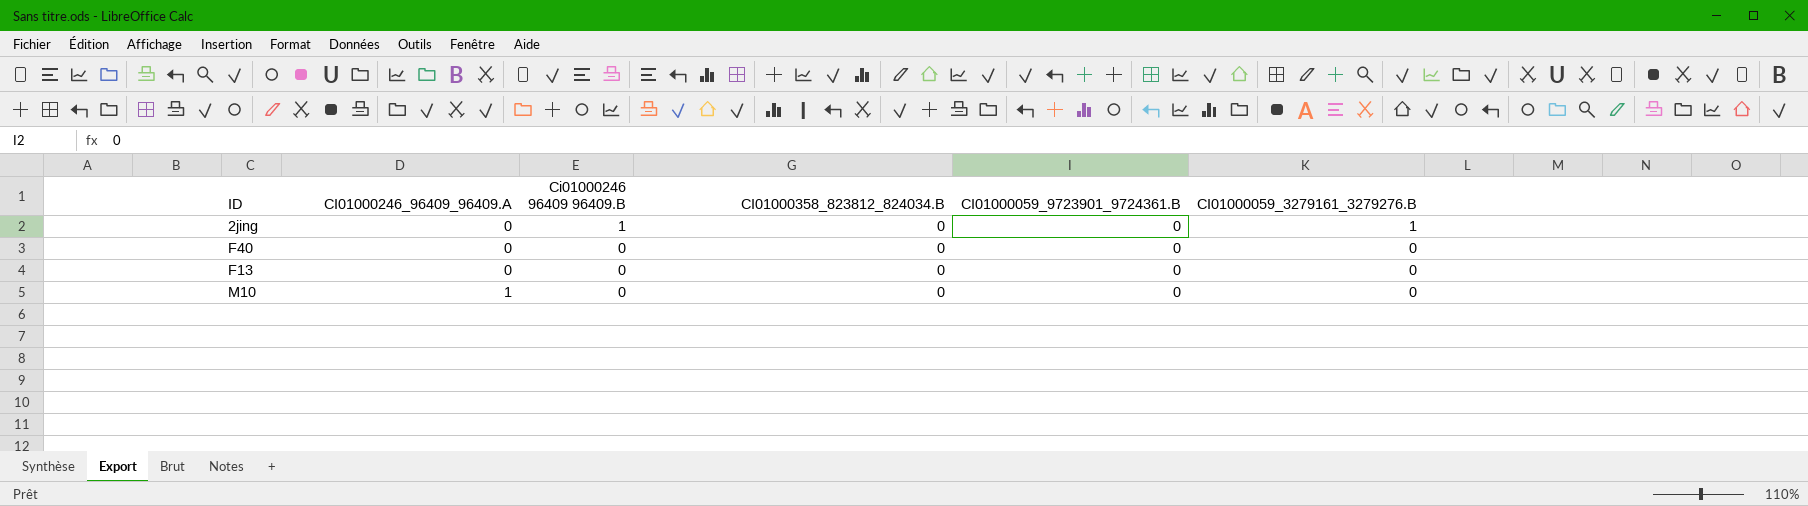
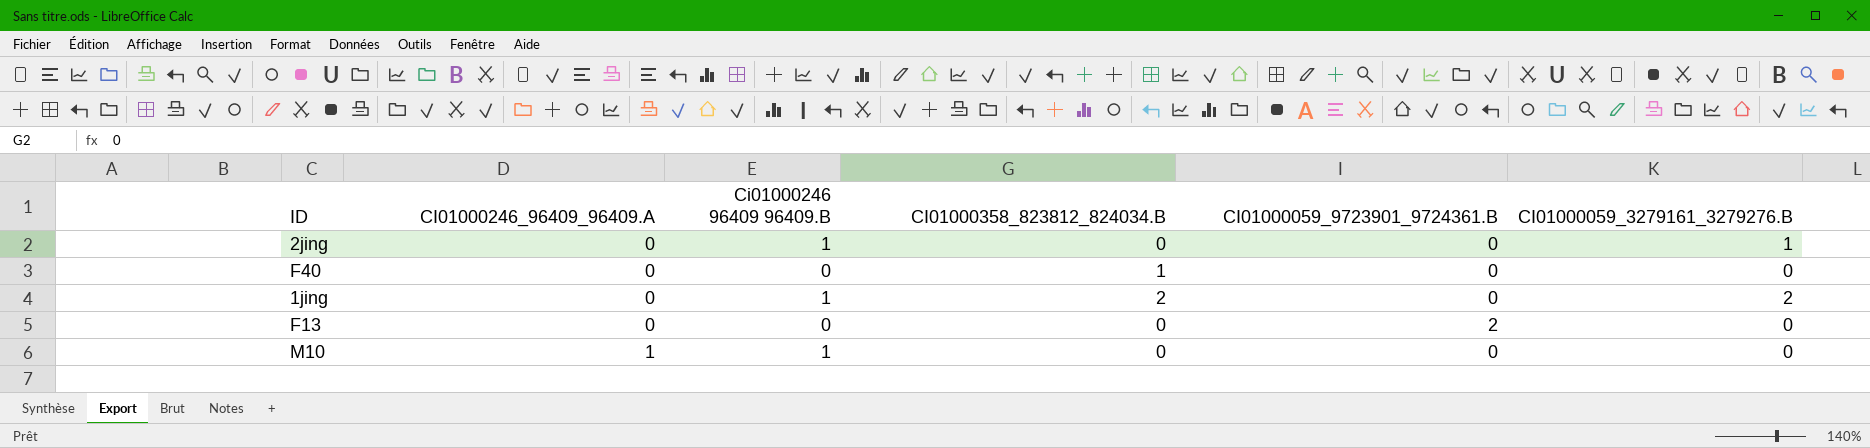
F40 | CI01000358_823812_824034.B: 0 -> 1
row 1jing: none -> 0 | 1 | 2 | 0 | 2
F13 | CI01000059_9723901_9724361.B: 0 -> 2
M10 | Ci01000246 96409 96409.B: 0 -> 1

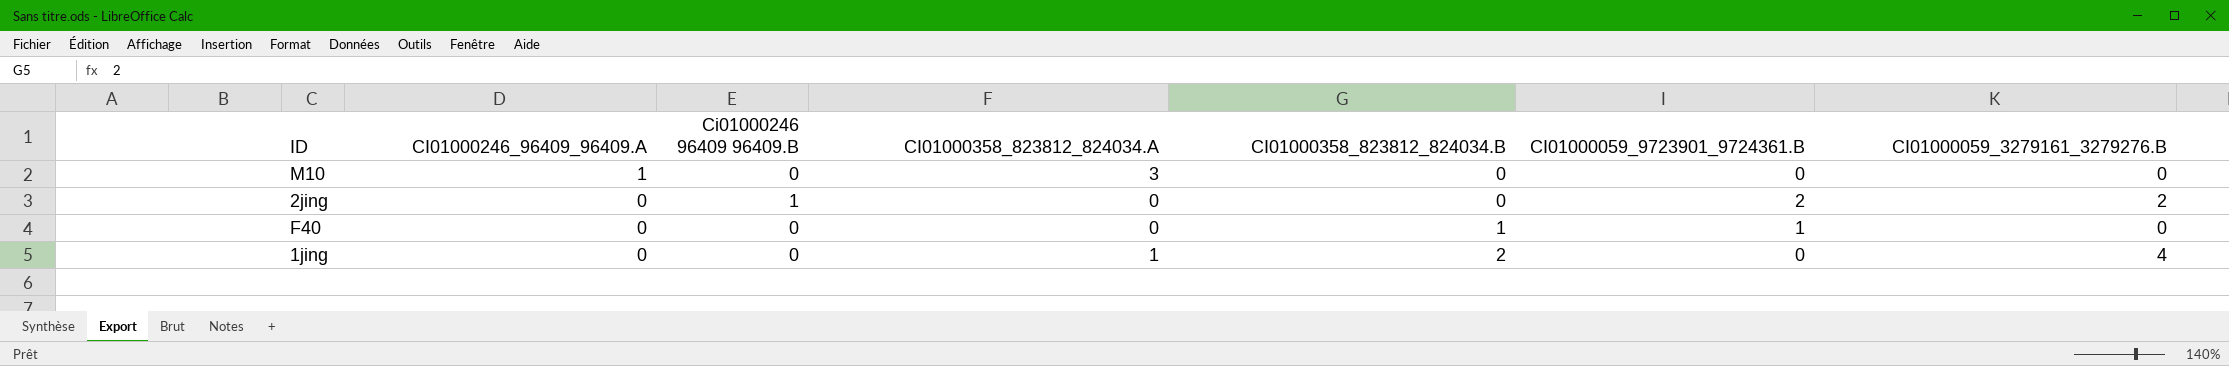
row order: CI01000246_96409_96409.A ascending -> CI01000246_96409_96409.A descending
column CI01000358_823812_824034.A | position: none -> 4
row F13: 0 | 0 | 0 | 2 | 0 -> none
M10 | Ci01000246 96409 96409.B: 1 -> 0
2jing | CI01000059_9723901_9724361.B: 0 -> 2
2jing | CI01000059_3279161_3279276.B: 1 -> 2
F40 | CI01000059_9723901_9724361.B: 0 -> 1
1jing | Ci01000246 96409 96409.B: 1 -> 0
1jing | CI01000059_3279161_3279276.B: 2 -> 4

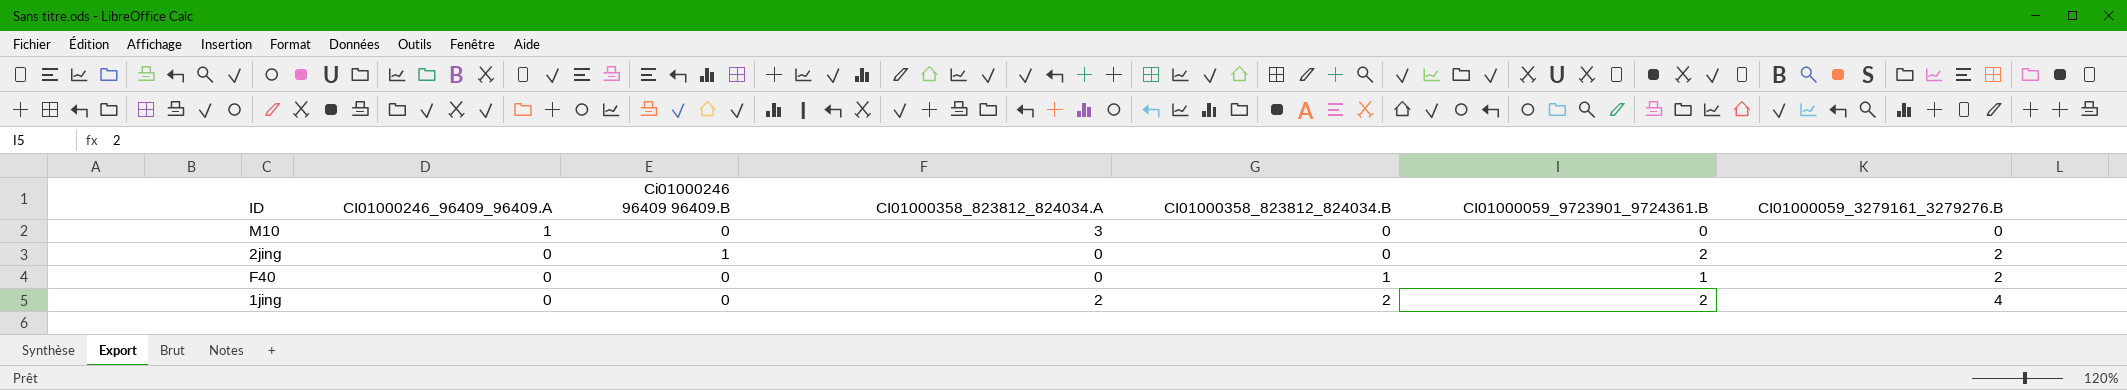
F40 | CI01000059_3279161_3279276.B: 0 -> 2
1jing | CI01000358_823812_824034.A: 1 -> 2
1jing | CI01000059_9723901_9724361.B: 0 -> 2

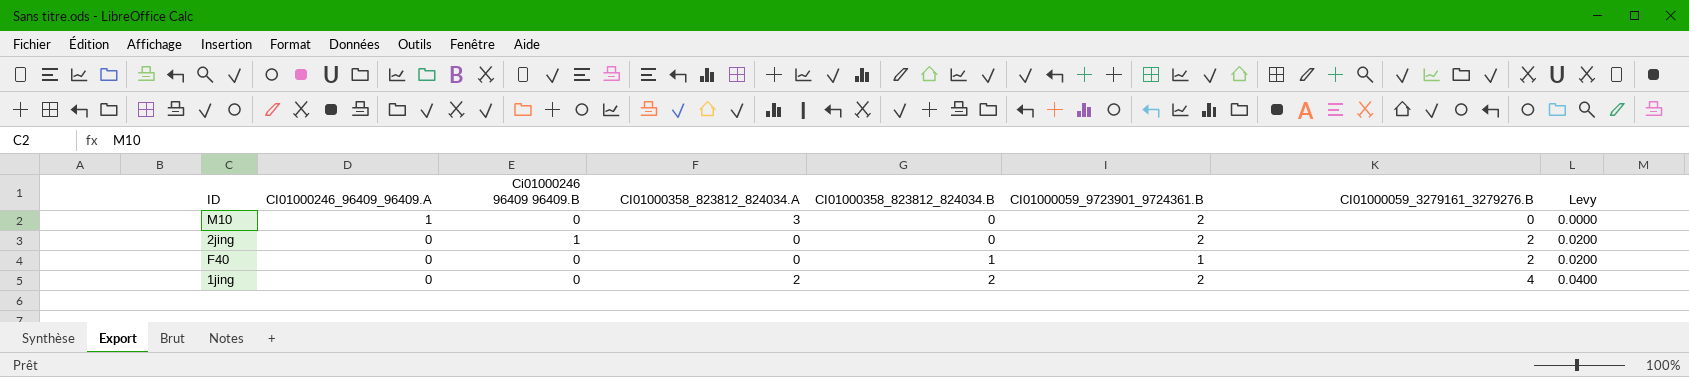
column Levy | formula: none -> [CI01000059_3279161_3279276.B] * 0.01
M10 | CI01000059_9723901_9724361.B: 0 -> 2

